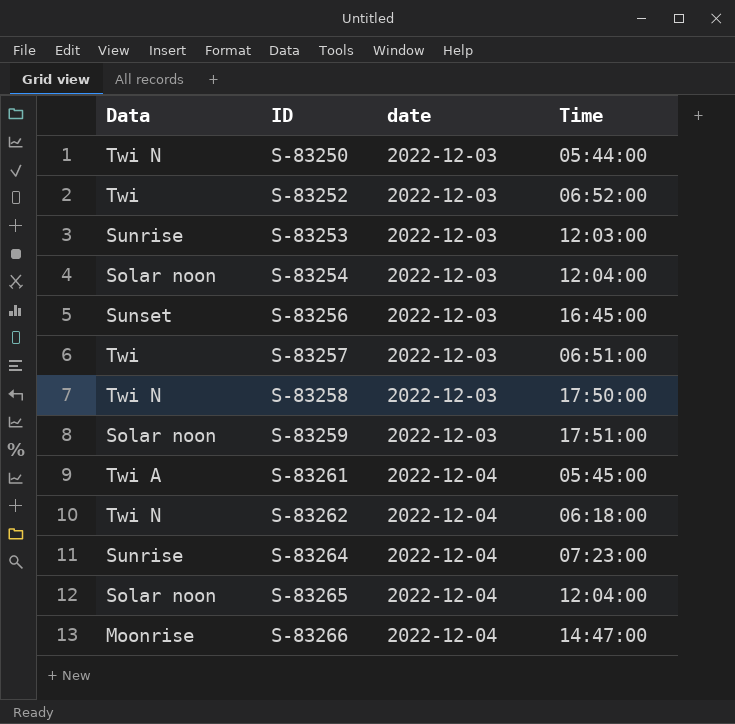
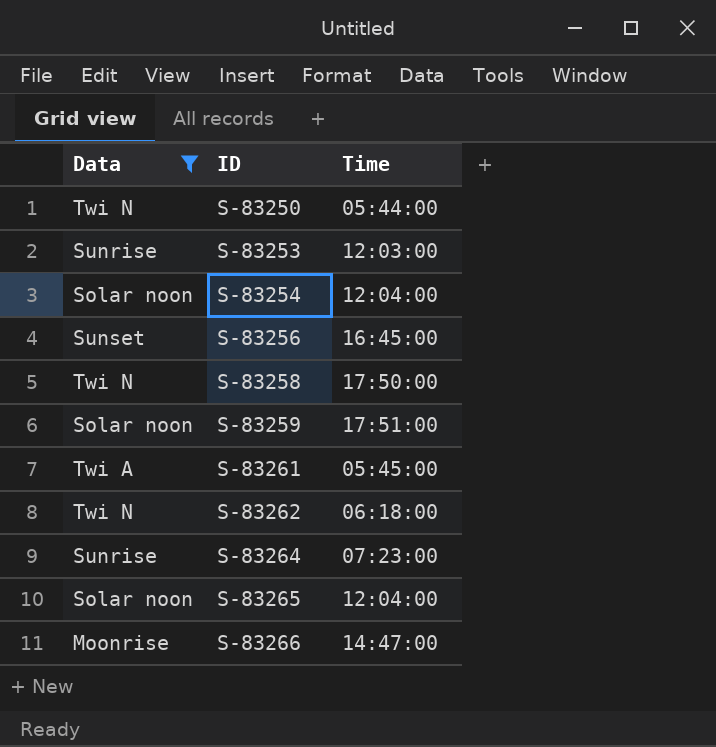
filter: none -> Data != Twi
column date | position: 3 -> none

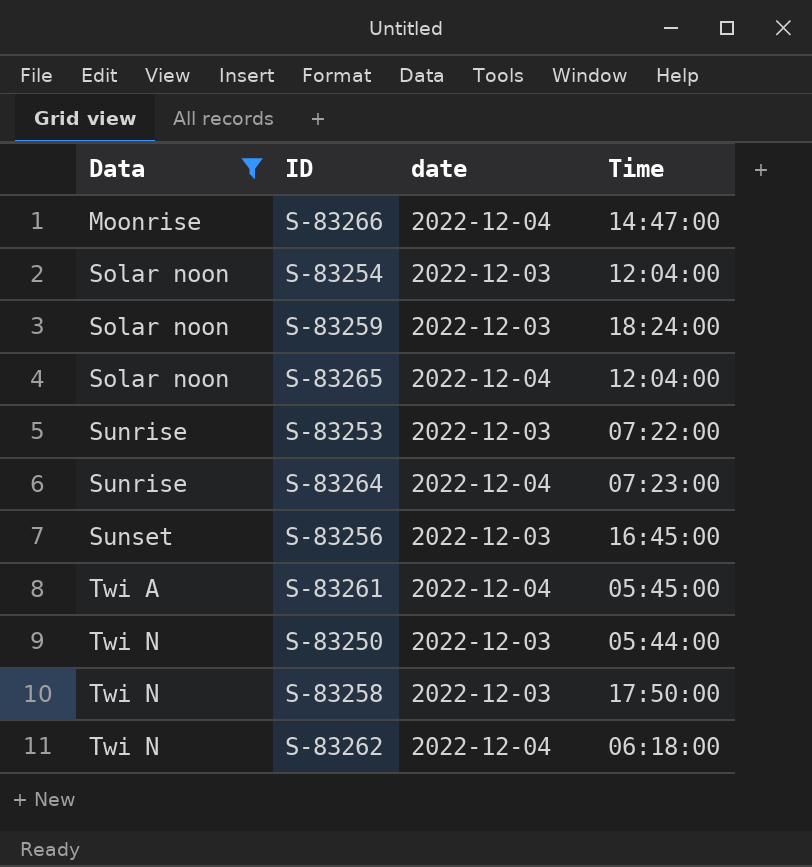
row order: ID ascending -> Data ascending
column date | position: none -> 3
S-83259 | Time: 17:51:00 -> 18:24:00
S-83253 | Time: 12:03:00 -> 07:22:00

